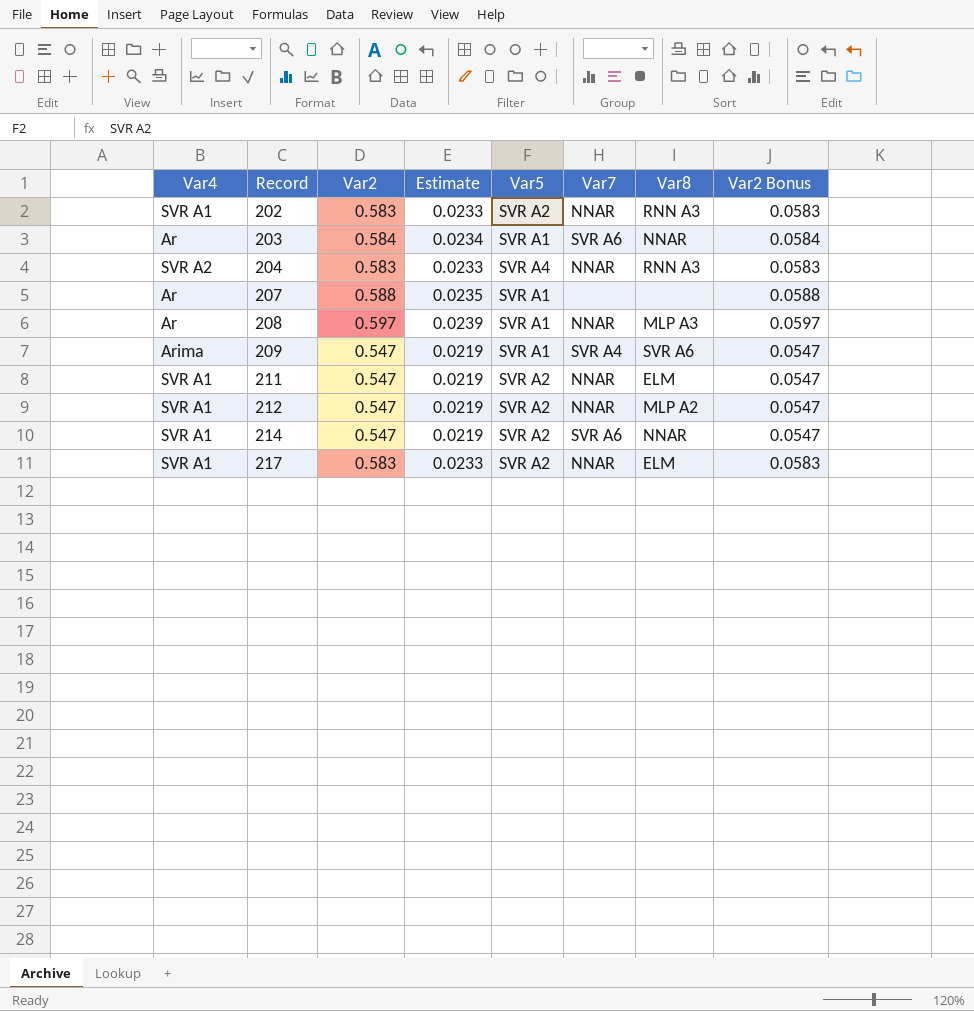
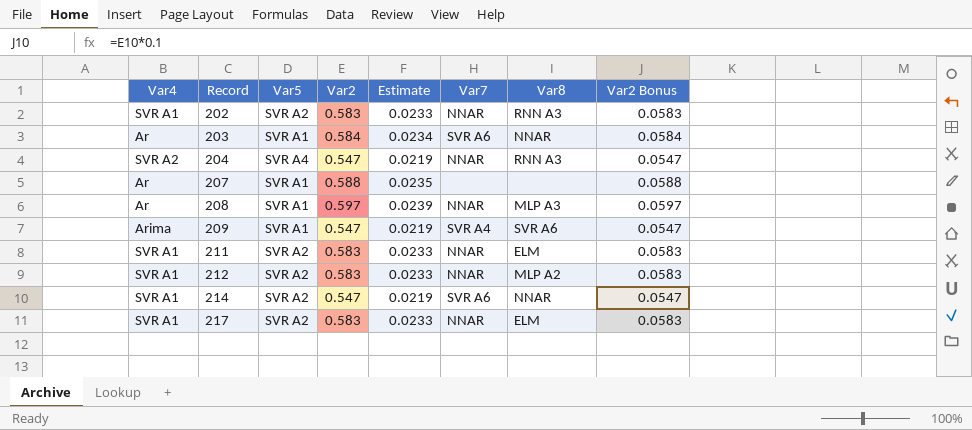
column Var5 | position: 5 -> 3
204 | Var2: 0.583 -> 0.547
204 | Estimate: 0.0233 -> 0.0219
204 | Var2 Bonus: 0.0583 -> 0.0547
211 | Var2: 0.547 -> 0.583
211 | Estimate: 0.0219 -> 0.0233
211 | Var2 Bonus: 0.0547 -> 0.0583
212 | Var2: 0.547 -> 0.583
212 | Estimate: 0.0219 -> 0.0233
212 | Var2 Bonus: 0.0547 -> 0.0583

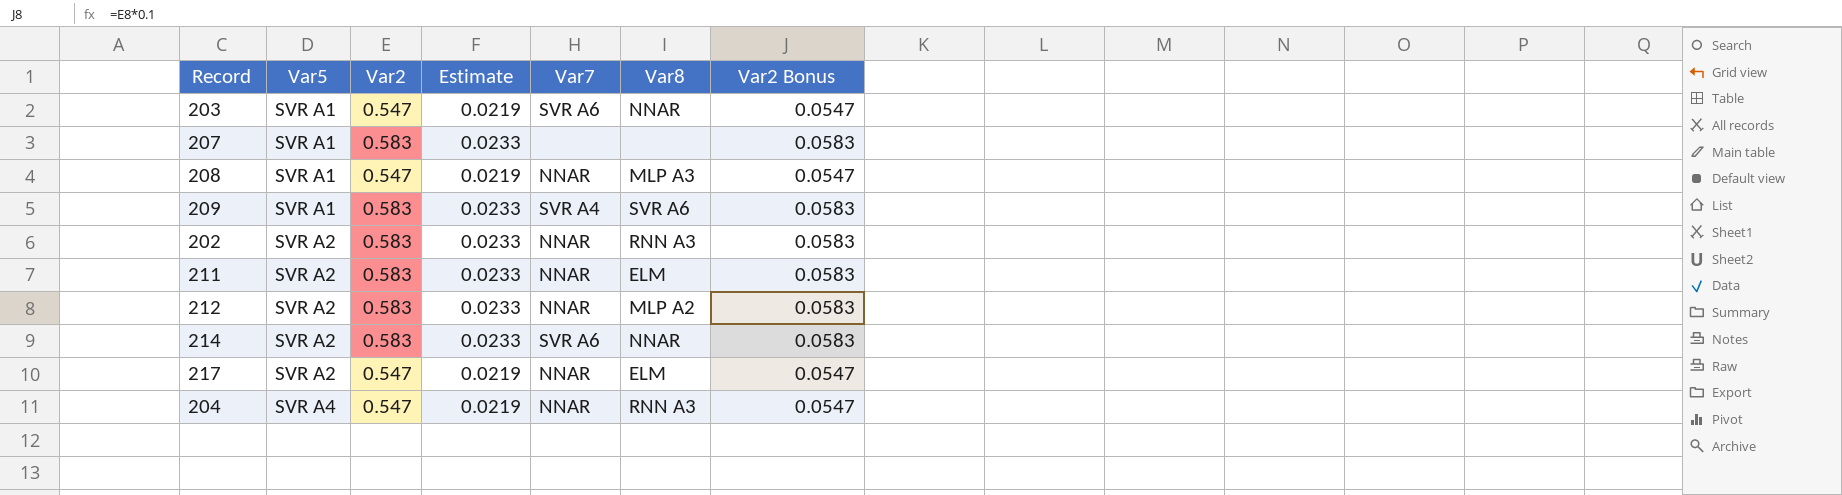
row order: Record ascending -> Var5 ascending
column Var4 | position: 1 -> none
203 | Var2: 0.584 -> 0.547
203 | Estimate: 0.0234 -> 0.0219
203 | Var2 Bonus: 0.0584 -> 0.0547
207 | Var2: 0.588 -> 0.583
207 | Estimate: 0.0235 -> 0.0233
207 | Var2 Bonus: 0.0588 -> 0.0583
208 | Var2: 0.597 -> 0.547
208 | Estimate: 0.0239 -> 0.0219
208 | Var2 Bonus: 0.0597 -> 0.0547
209 | Var2: 0.547 -> 0.583
209 | Estimate: 0.0219 -> 0.0233
209 | Var2 Bonus: 0.0547 -> 0.0583
214 | Var2: 0.547 -> 0.583
214 | Estimate: 0.0219 -> 0.0233
214 | Var2 Bonus: 0.0547 -> 0.0583
217 | Var2: 0.583 -> 0.547
217 | Estimate: 0.0233 -> 0.0219
217 | Var2 Bonus: 0.0583 -> 0.0547

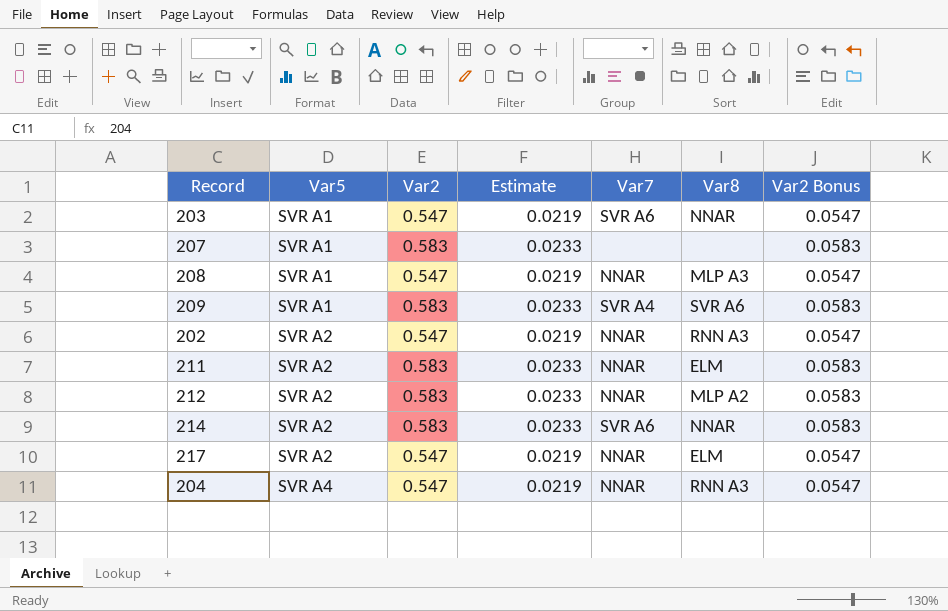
202 | Var2: 0.583 -> 0.547
202 | Estimate: 0.0233 -> 0.0219
202 | Var2 Bonus: 0.0583 -> 0.0547

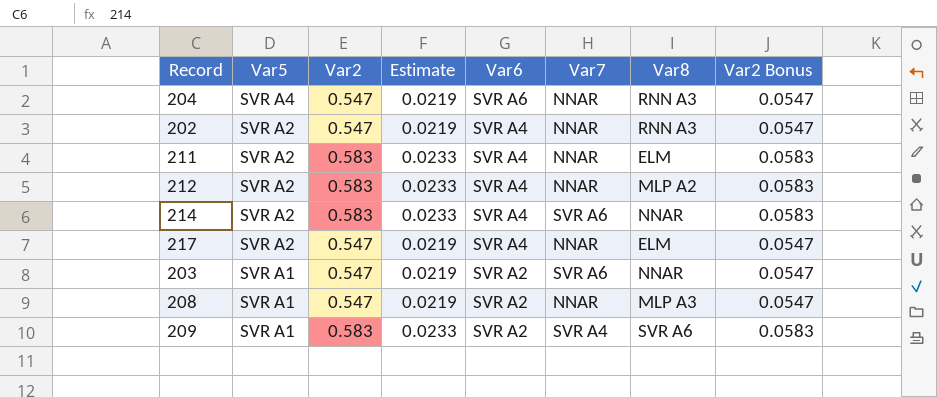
row order: Var5 ascending -> Var5 descending
column Var6 | position: none -> 5
row 207: SVR A1 | 0.583 | 0.0233 | none | none | 0.0583 -> none

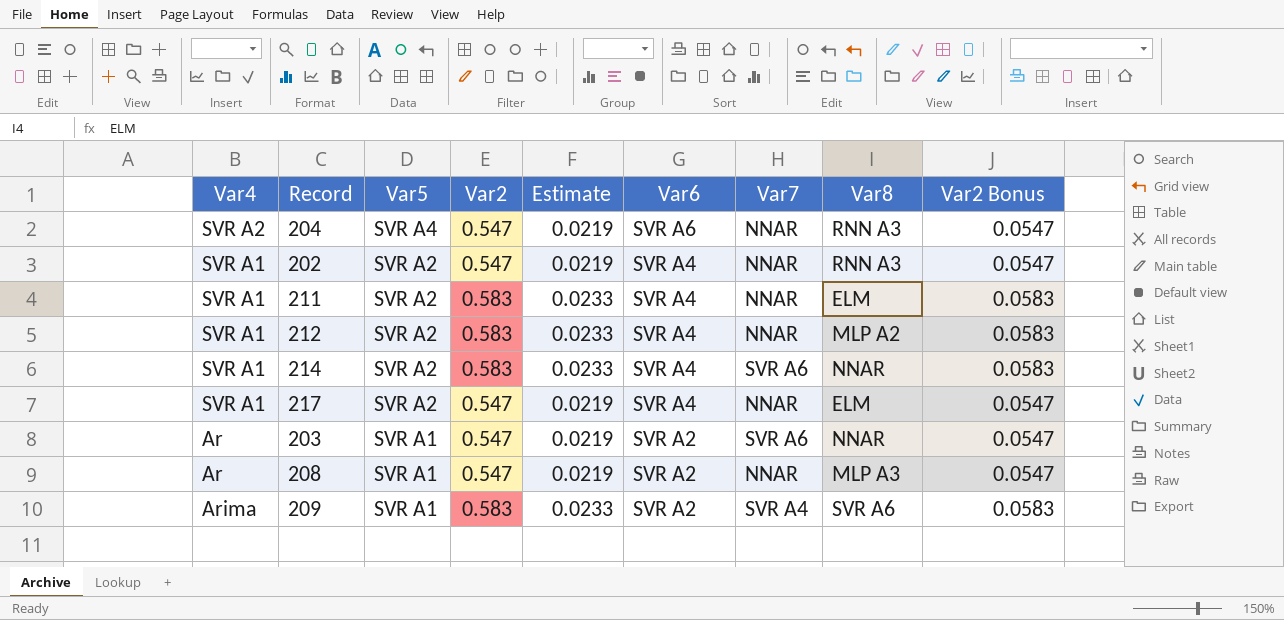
column Var4 | position: none -> 1

